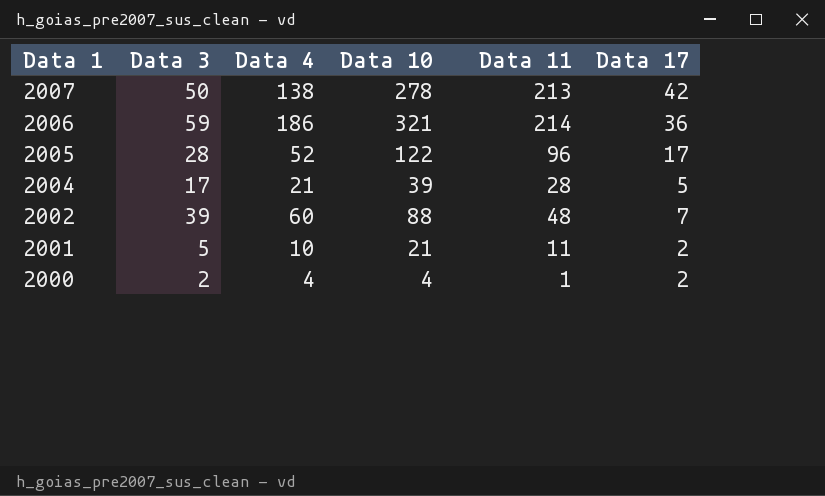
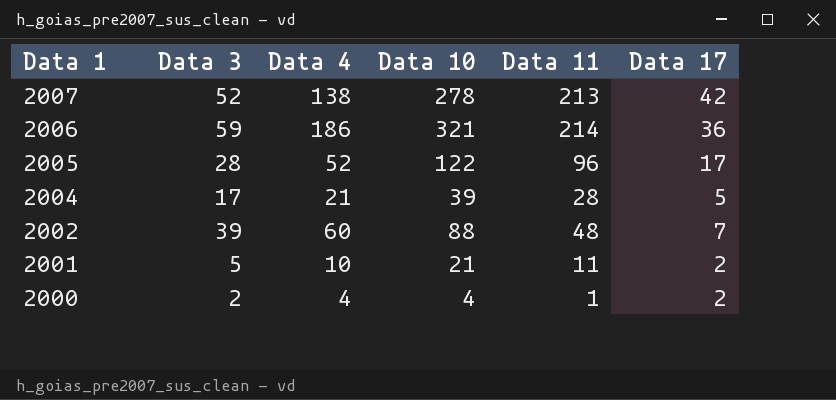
2007 | Data 3: 50 -> 52

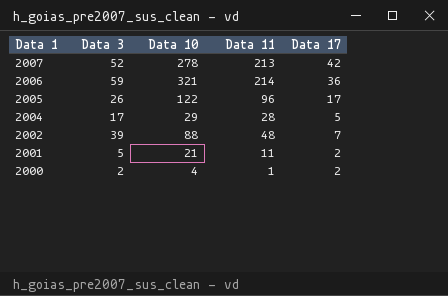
column Data 4 | position: 3 -> none
2005 | Data 3: 28 -> 26
2004 | Data 10: 39 -> 29

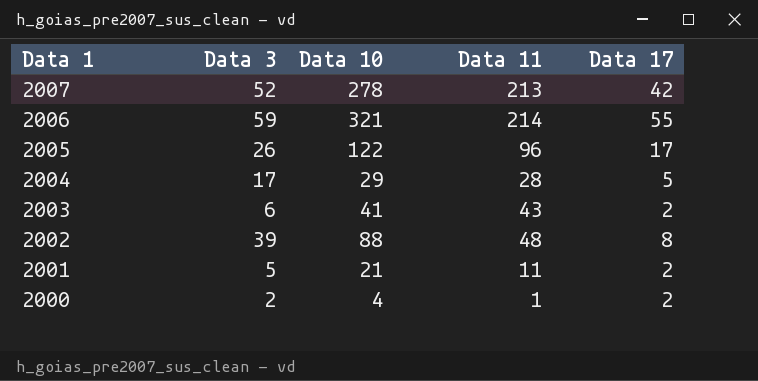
2006 | Data 17: 36 -> 55
row 2003: none -> 6 | 41 | 43 | 2
2002 | Data 17: 7 -> 8

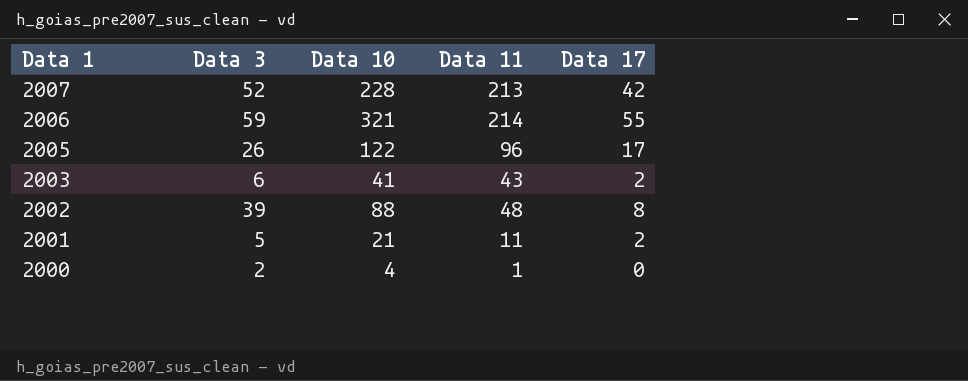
row 2004: 17 | 29 | 28 | 5 -> none
2007 | Data 10: 278 -> 228
2000 | Data 17: 2 -> 0

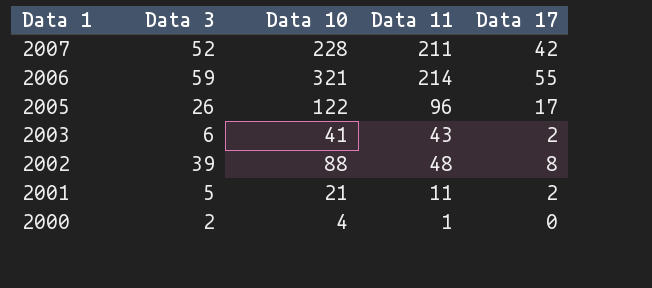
2007 | Data 11: 213 -> 211

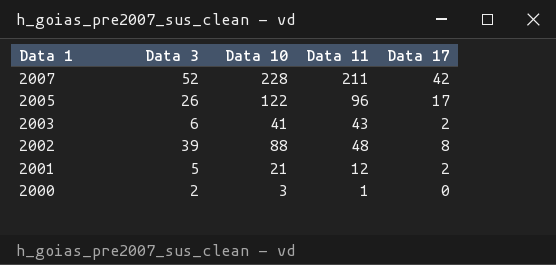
row 2006: 59 | 321 | 214 | 55 -> none
2001 | Data 11: 11 -> 12
2000 | Data 10: 4 -> 3

